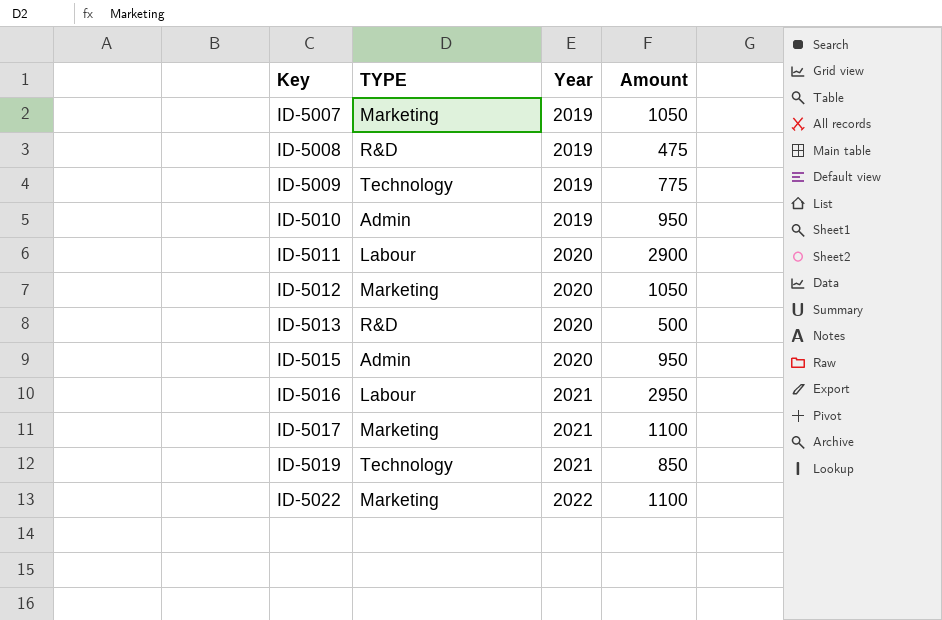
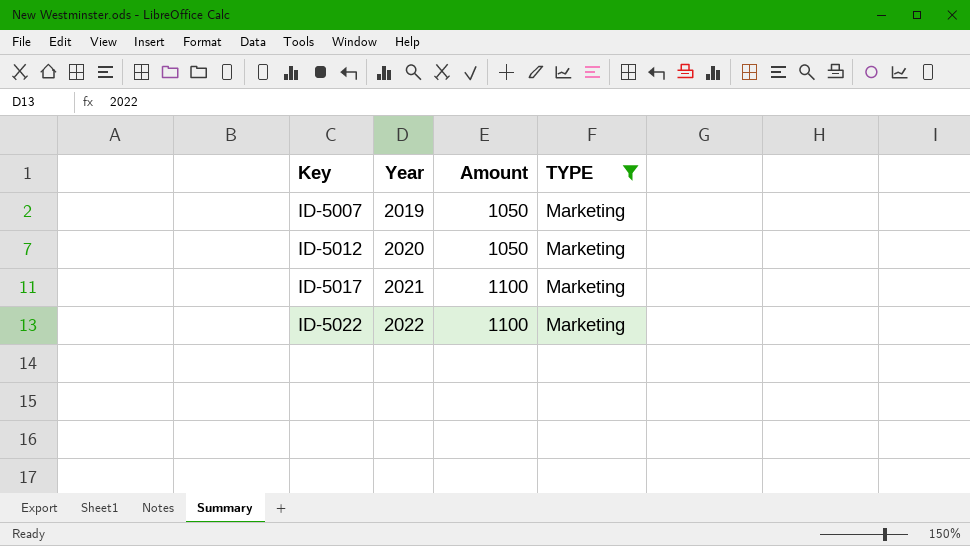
filter: none -> TYPE = Marketing
column TYPE | position: 2 -> 4

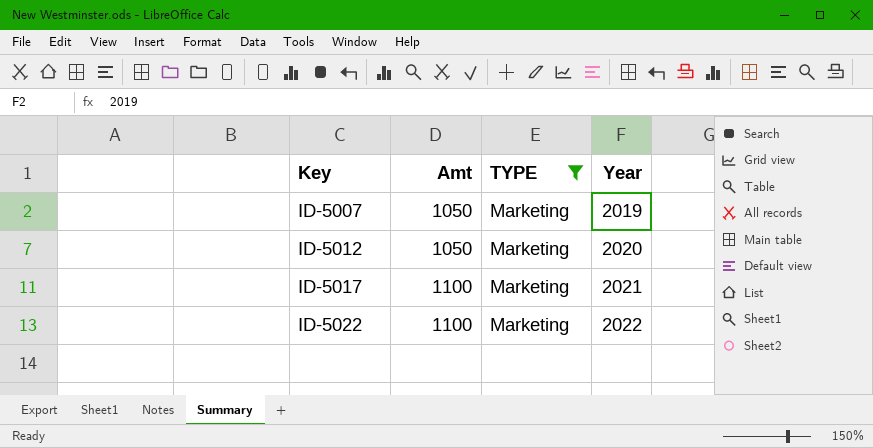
column name: Amount -> Amt
column Year | position: 2 -> 4

